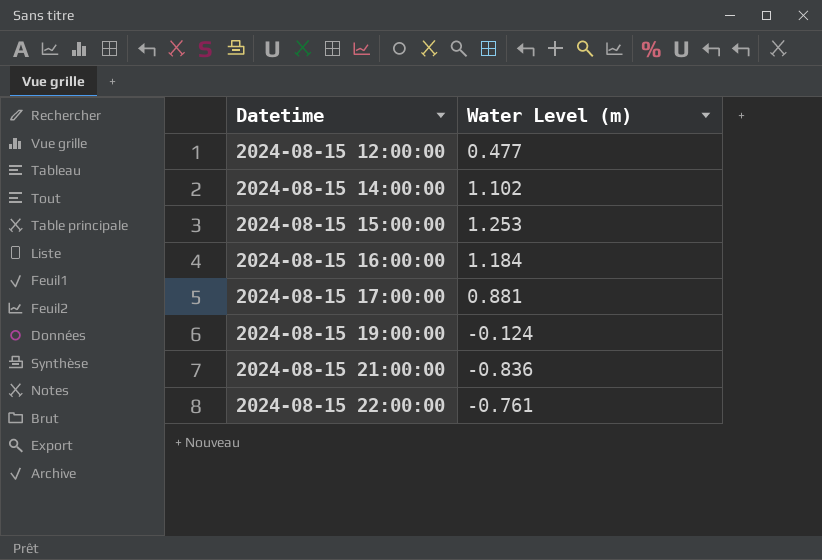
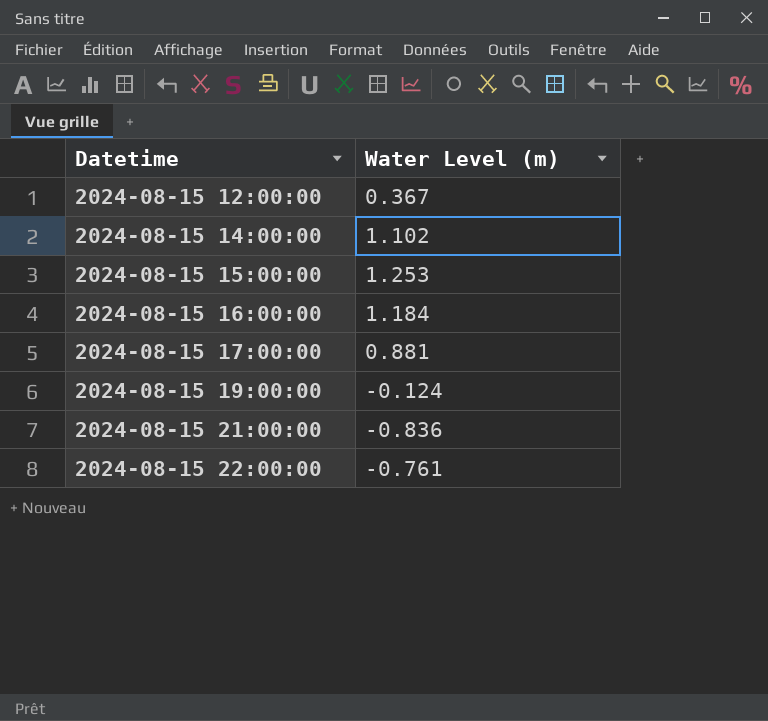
2024-08-15 12:00:00 | Water Level (m): 0.477 -> 0.367

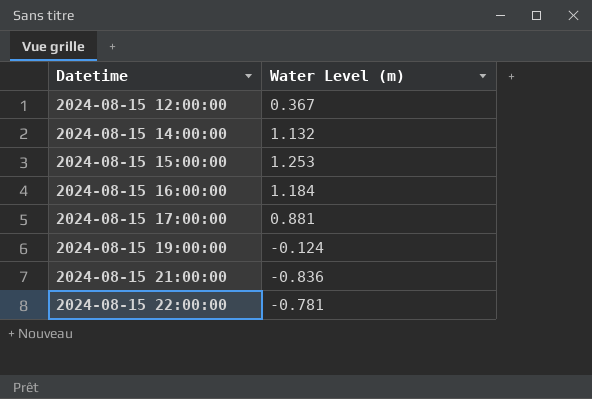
2024-08-15 14:00:00 | Water Level (m): 1.102 -> 1.132
2024-08-15 22:00:00 | Water Level (m): -0.761 -> -0.781

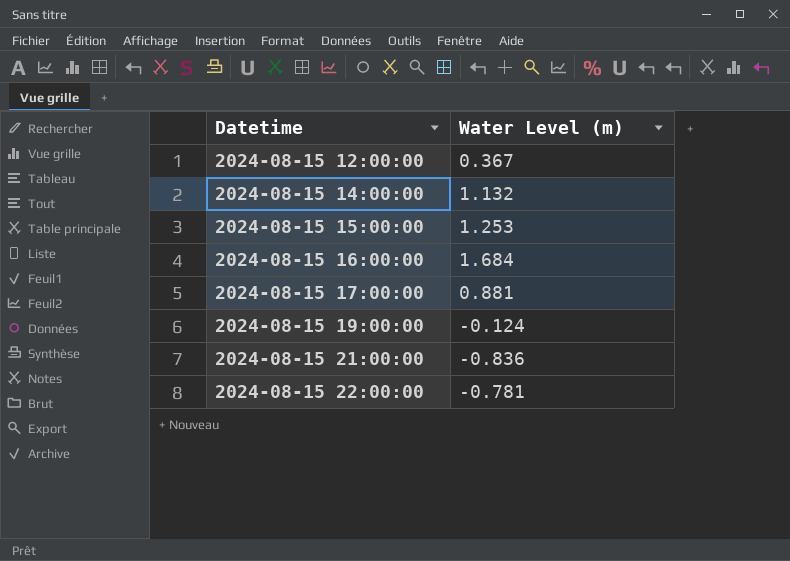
2024-08-15 16:00:00 | Water Level (m): 1.184 -> 1.684

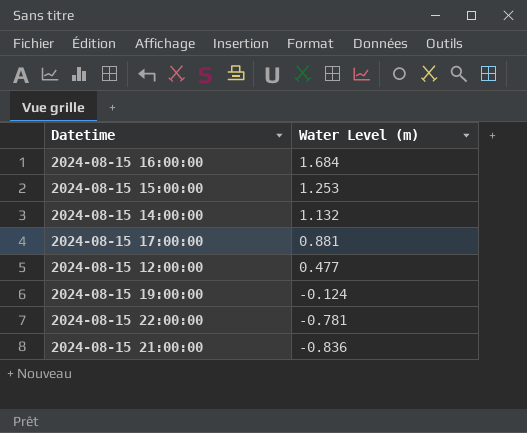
row order: Datetime ascending -> Water Level (m) descending
2024-08-15 12:00:00 | Water Level (m): 0.367 -> 0.477

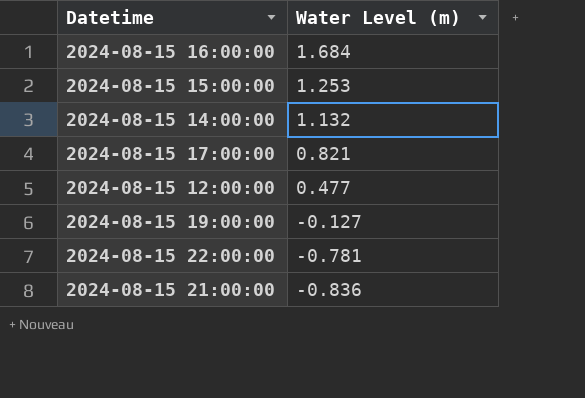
2024-08-15 17:00:00 | Water Level (m): 0.881 -> 0.821
2024-08-15 19:00:00 | Water Level (m): -0.124 -> -0.127

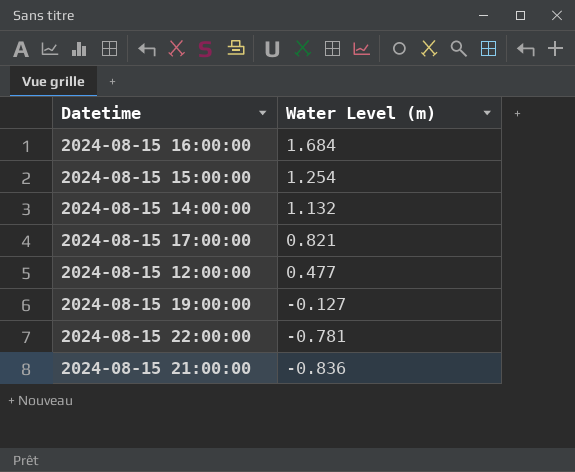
2024-08-15 15:00:00 | Water Level (m): 1.253 -> 1.254

